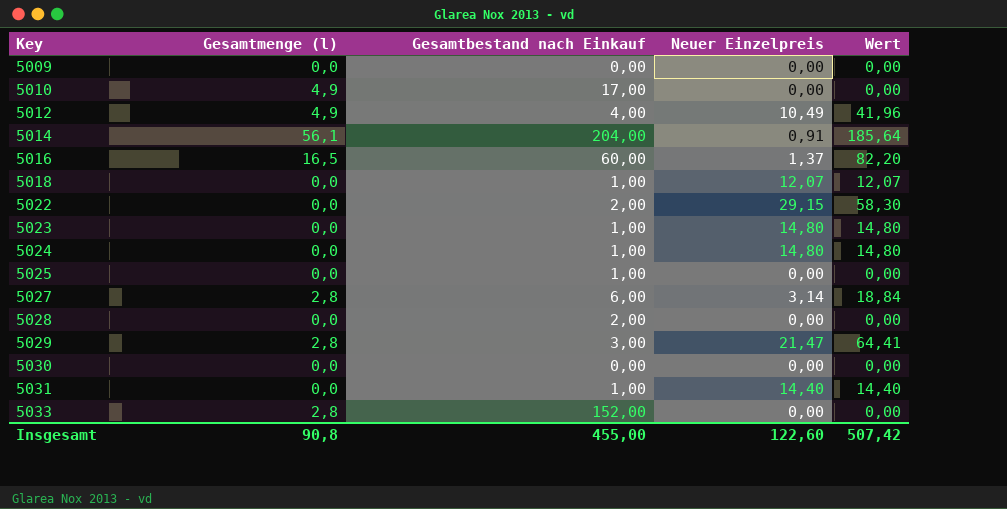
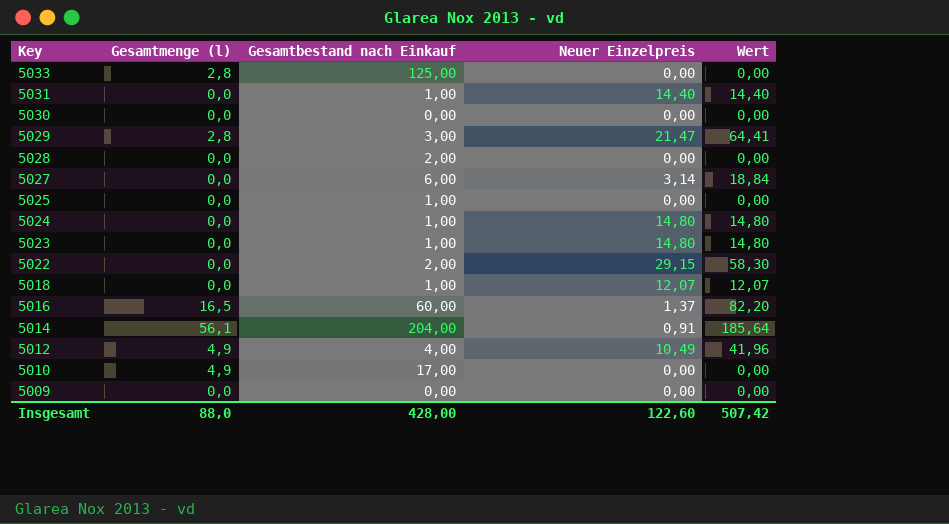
row order: Key ascending -> Key descending
5033 | Gesamtbestand nach Einkauf: 152,00 -> 125,00
5027 | Gesamtmenge (l): 2,8 -> 0,0
Insgesamt | Gesamtmenge (l): 90,8 -> 88,0
Insgesamt | Gesamtbestand nach Einkauf: 455,00 -> 428,00

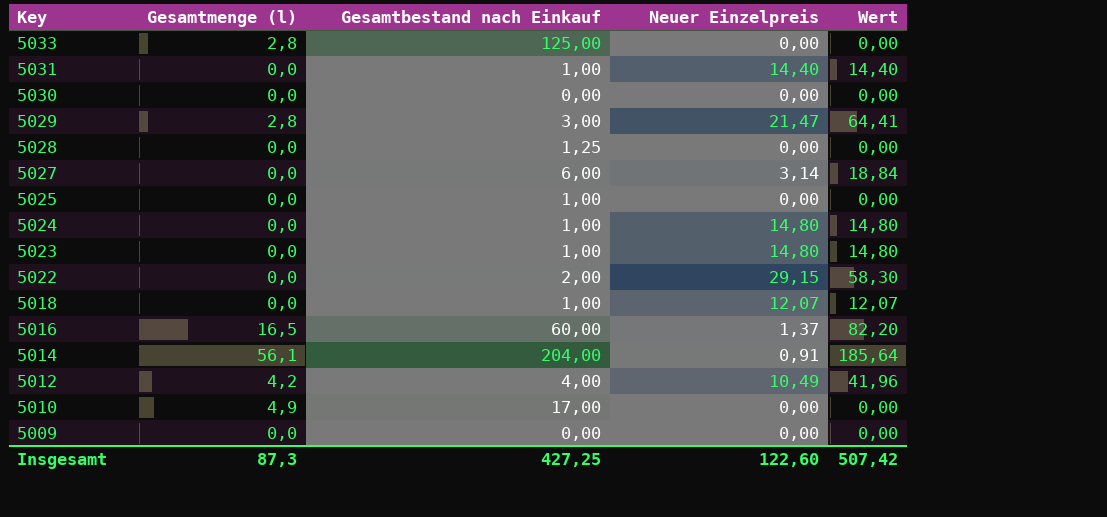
5028 | Gesamtbestand nach Einkauf: 2,00 -> 1,25
5012 | Gesamtmenge (l): 4,9 -> 4,2
Insgesamt | Gesamtmenge (l): 88,0 -> 87,3
Insgesamt | Gesamtbestand nach Einkauf: 428,00 -> 427,25

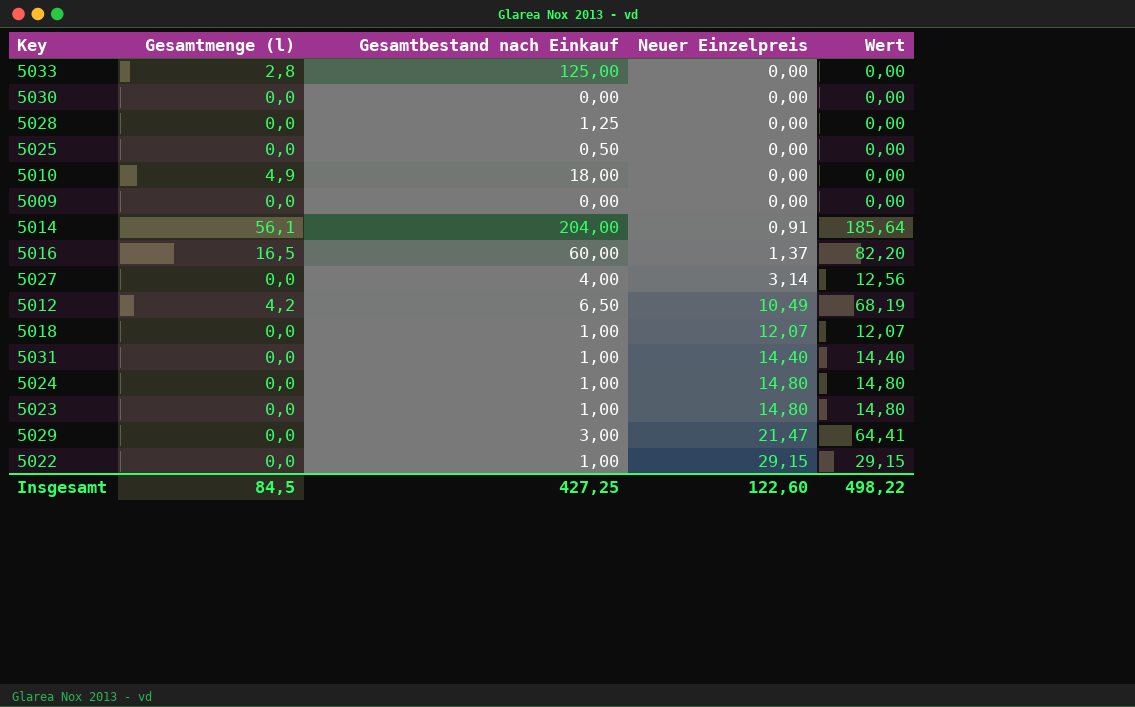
row order: Key descending -> Neuer Einzelpreis ascending
5025 | Gesamtbestand nach Einkauf: 1,00 -> 0,50
5010 | Gesamtbestand nach Einkauf: 17,00 -> 18,00
5027 | Gesamtbestand nach Einkauf: 6,00 -> 4,00
5027 | Wert: 18,84 -> 12,56
5012 | Gesamtbestand nach Einkauf: 4,00 -> 6,50
5012 | Wert: 41,96 -> 68,19
5029 | Gesamtmenge (l): 2,8 -> 0,0
5022 | Gesamtbestand nach Einkauf: 2,00 -> 1,00
5022 | Wert: 58,30 -> 29,15
Insgesamt | Gesamtmenge (l): 87,3 -> 84,5
Insgesamt | Wert: 507,42 -> 498,22

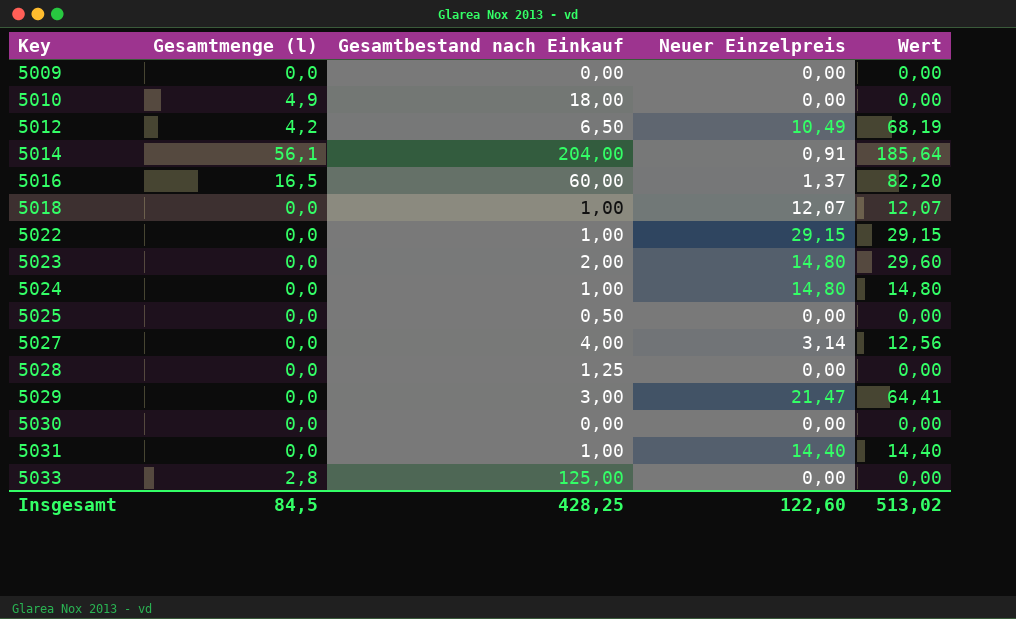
row order: Neuer Einzelpreis ascending -> Key ascending
5023 | Gesamtbestand nach Einkauf: 1,00 -> 2,00
5023 | Wert: 14,80 -> 29,60
Insgesamt | Gesamtbestand nach Einkauf: 427,25 -> 428,25
Insgesamt | Wert: 498,22 -> 513,02

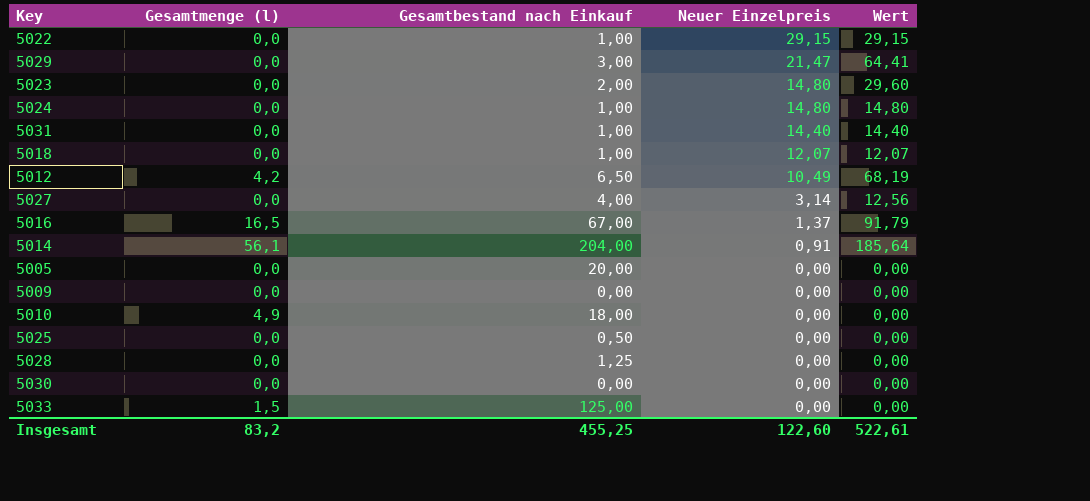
row order: Key ascending -> Neuer Einzelpreis descending
5016 | Gesamtbestand nach Einkauf: 60,00 -> 67,00
5016 | Wert: 82,20 -> 91,79
row 5005: none -> 0,0 | 20,00 | 0,00 | 0,00
5033 | Gesamtmenge (l): 2,8 -> 1,5
Insgesamt | Gesamtmenge (l): 84,5 -> 83,2
Insgesamt | Gesamtbestand nach Einkauf: 428,25 -> 455,25
Insgesamt | Wert: 513,02 -> 522,61

